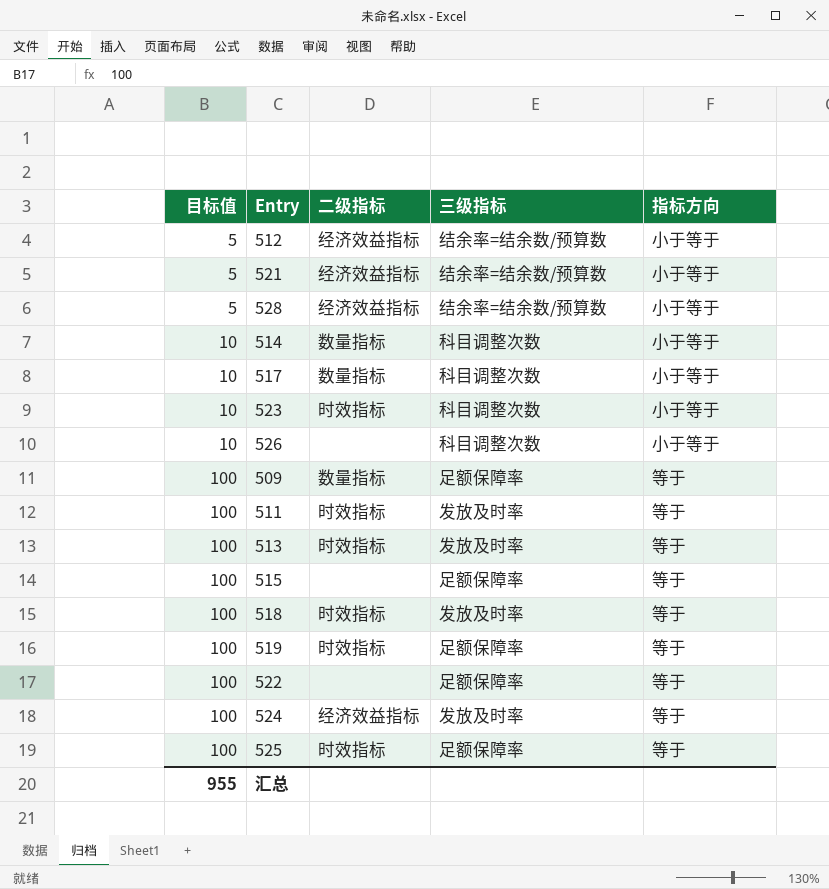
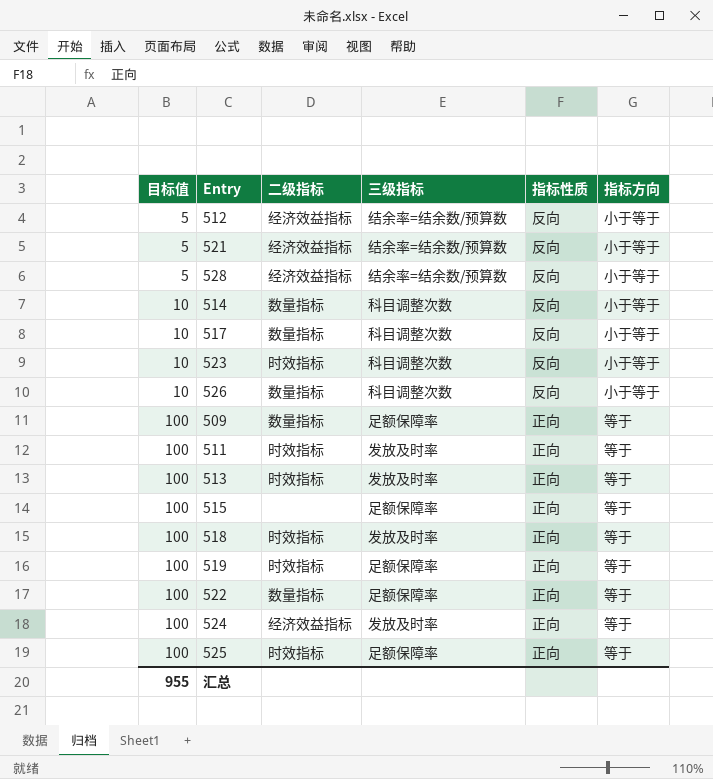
column 指标性质 | position: none -> 5
526 | 二级指标: none -> 数量指标
522 | 二级指标: none -> 数量指标

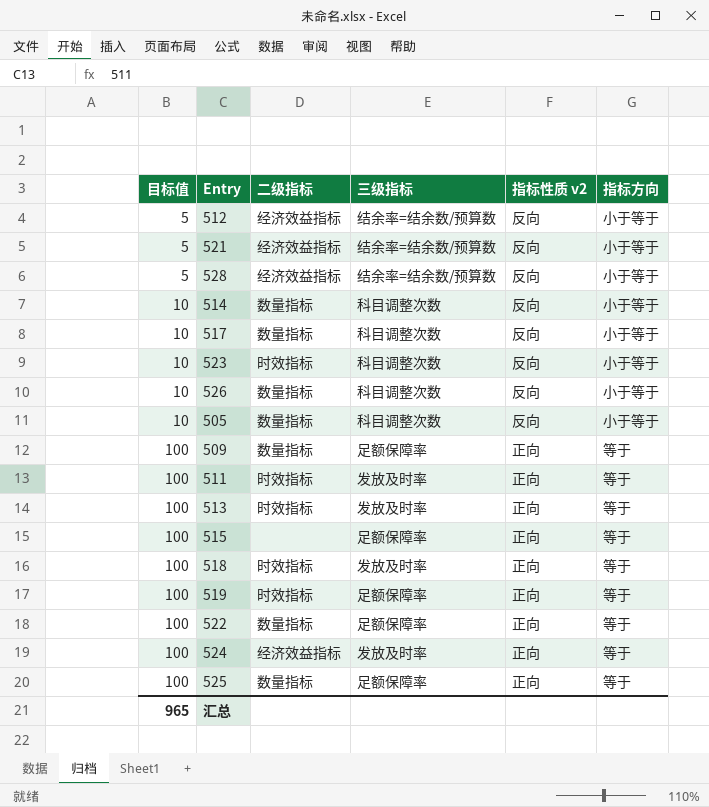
column name: 指标性质 -> 指标性质 v2
row 505: none -> 10 | 数量指标 | 科目调整次数 | 反向 | 小于等于
525 | 二级指标: 时效指标 -> 数量指标
汇总 | 目标值: 955 -> 965

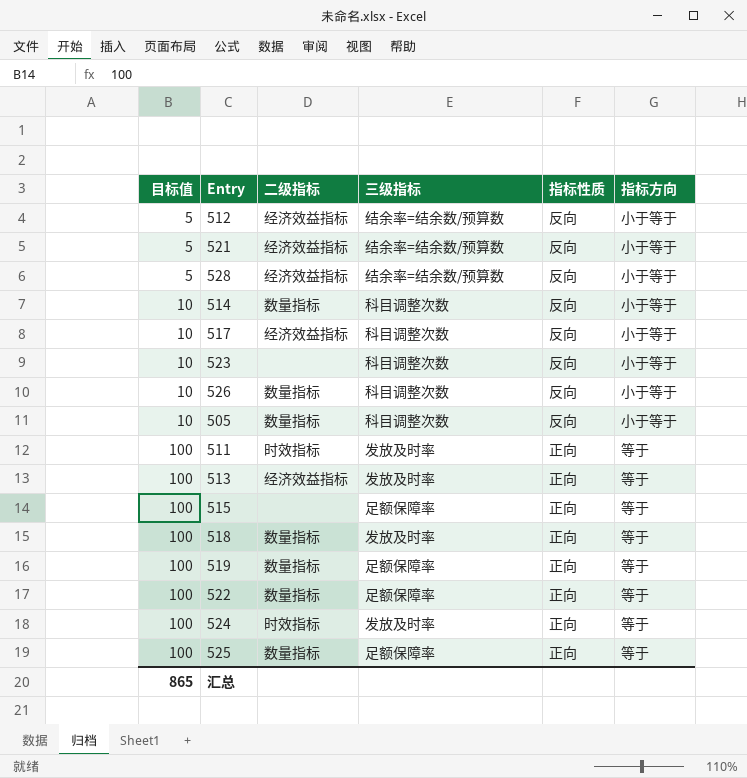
column name: 指标性质 v2 -> 指标性质
row 509: 100 | 数量指标 | 足额保障率 | 正向 | 等于 -> none
517 | 二级指标: 数量指标 -> 经济效益指标
523 | 二级指标: 时效指标 -> none
513 | 二级指标: 时效指标 -> 经济效益指标
518 | 二级指标: 时效指标 -> 数量指标
519 | 二级指标: 时效指标 -> 数量指标
524 | 二级指标: 经济效益指标 -> 时效指标
汇总 | 目标值: 965 -> 865

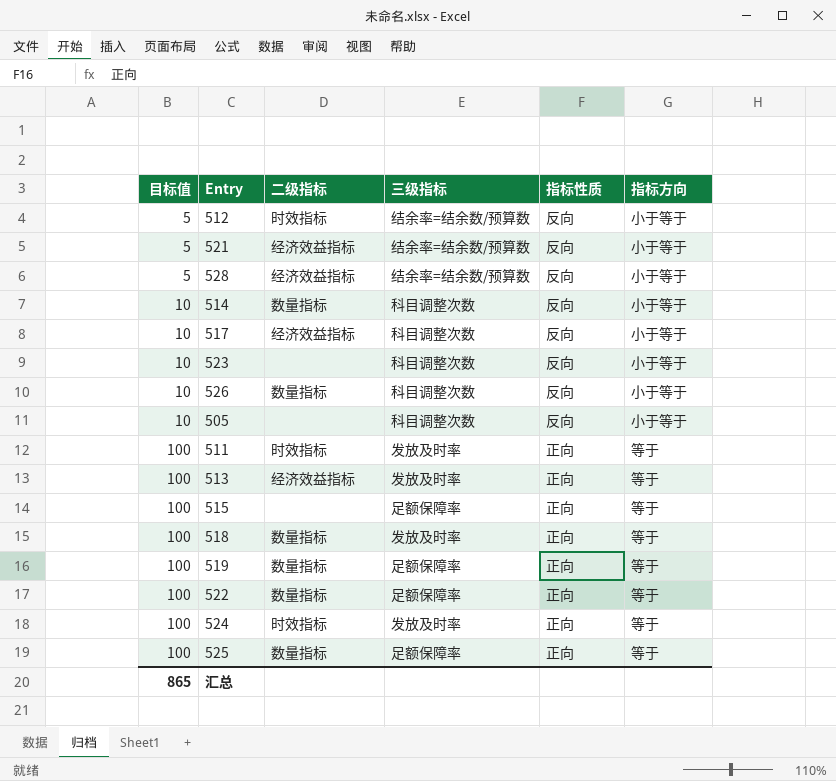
512 | 二级指标: 经济效益指标 -> 时效指标
505 | 二级指标: 数量指标 -> none

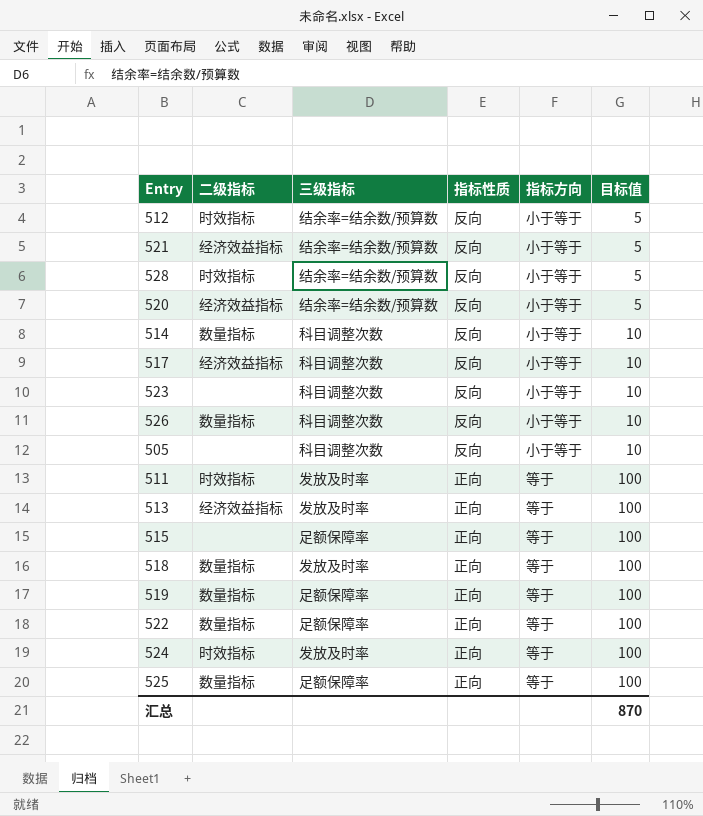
column 目标值 | position: 1 -> 6
528 | 二级指标: 经济效益指标 -> 时效指标
row 520: none -> 经济效益指标 | 结余率=结余数/预算数 | 反向 | 小于等于 | 5
汇总 | 目标值: 865 -> 870

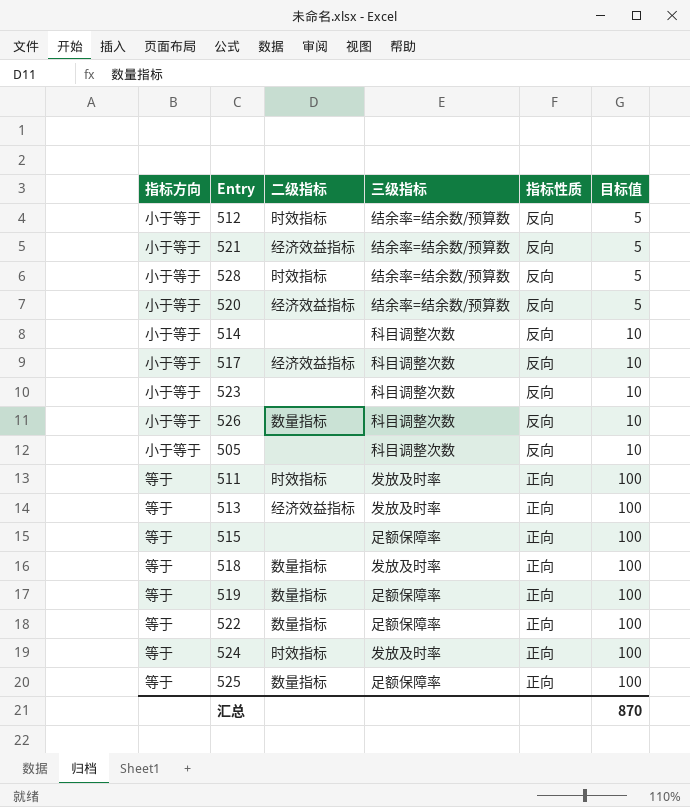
column 指标方向 | position: 5 -> 1
514 | 二级指标: 数量指标 -> none

